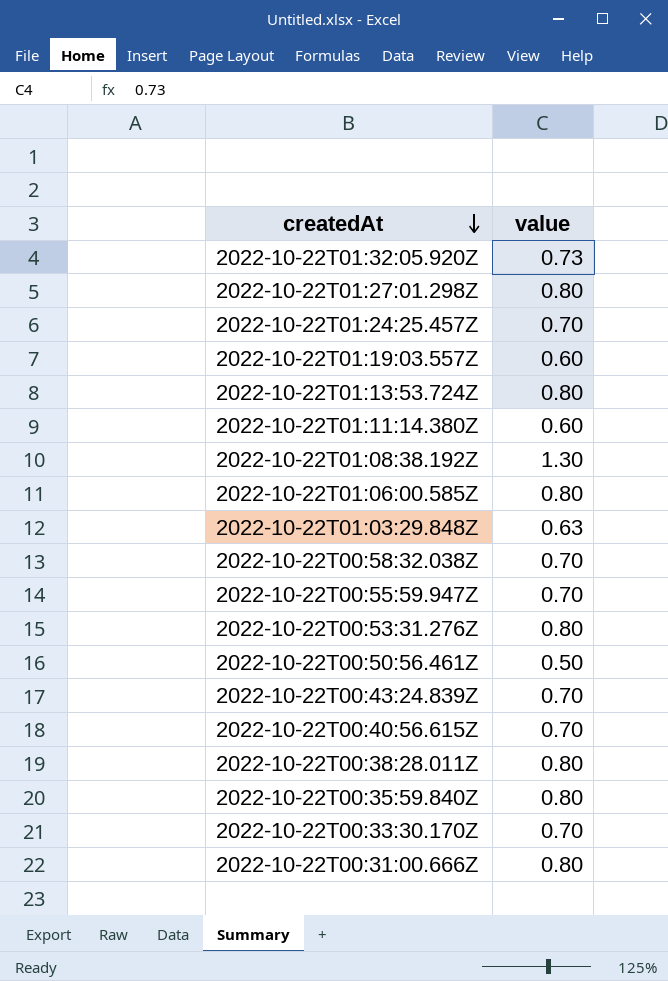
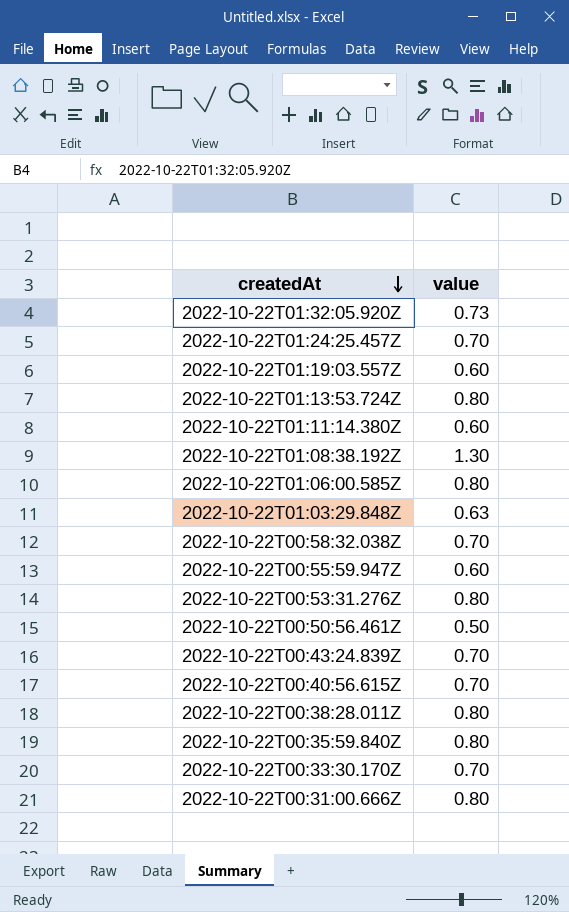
row 2022-10-22T01:27:01.298Z: 0.80 -> none
2022-10-22T00:55:59.947Z | value: 0.70 -> 0.60

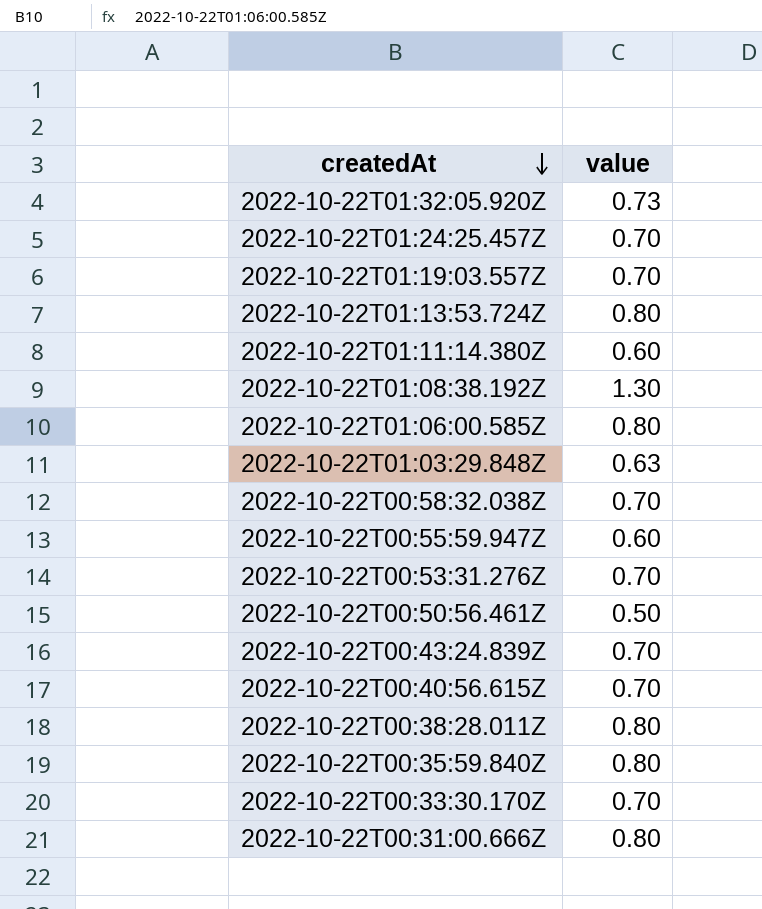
2022-10-22T01:19:03.557Z | value: 0.60 -> 0.70
2022-10-22T00:53:31.276Z | value: 0.80 -> 0.70

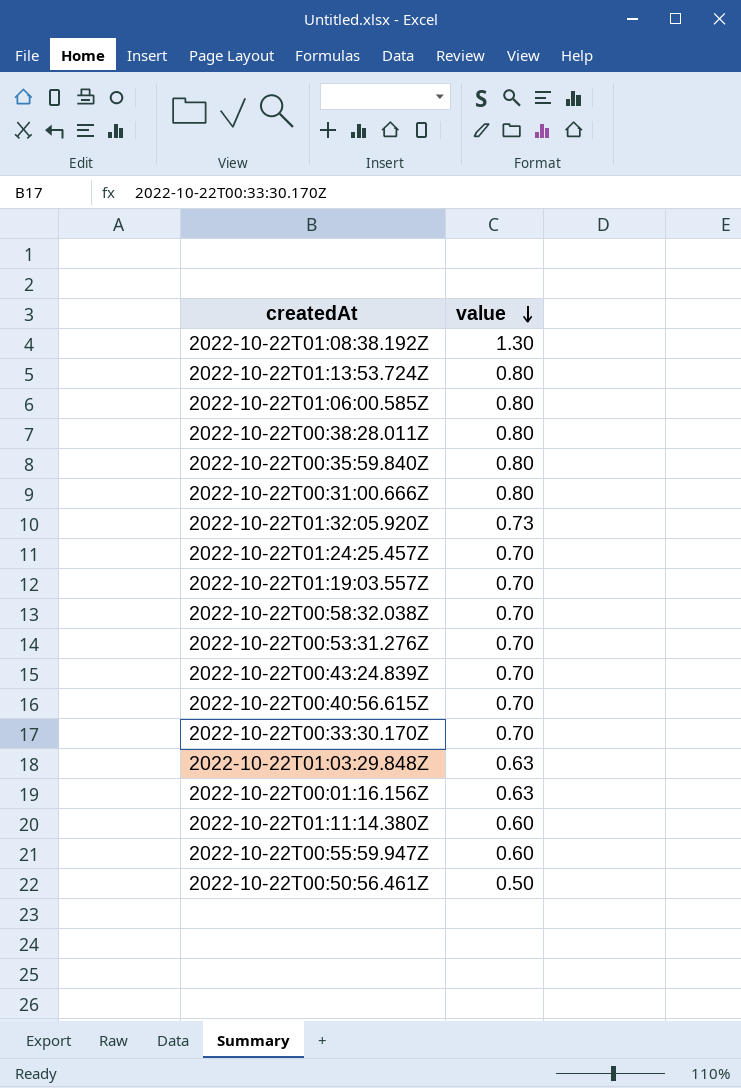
row order: createdAt descending -> value descending
row 2022-10-22T00:01:16.156Z: none -> 0.63

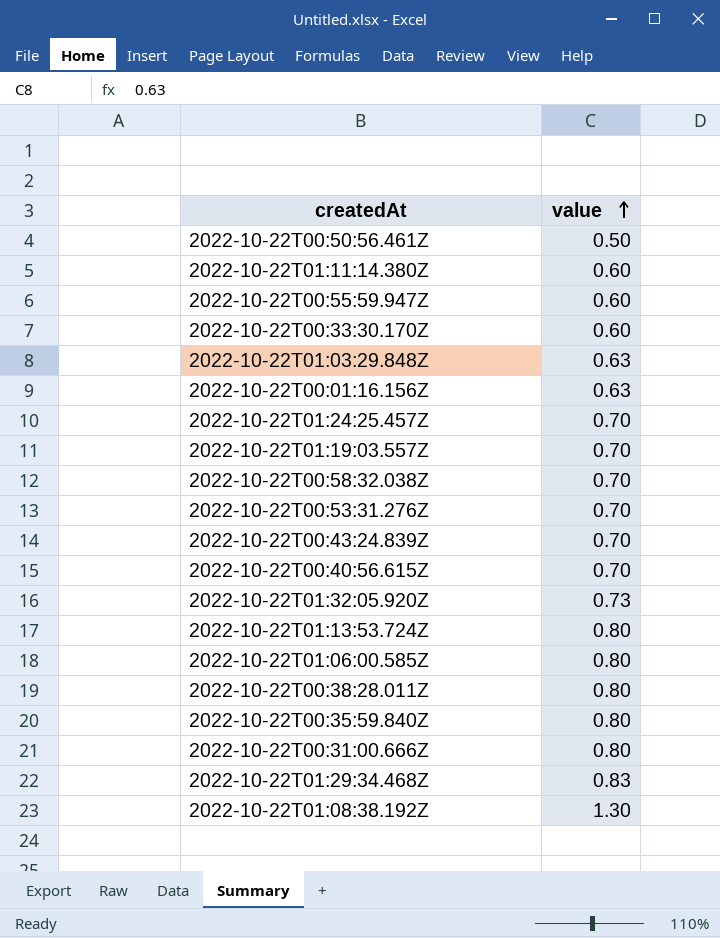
row order: value descending -> value ascending
2022-10-22T00:33:30.170Z | value: 0.70 -> 0.60
row 2022-10-22T01:29:34.468Z: none -> 0.83

